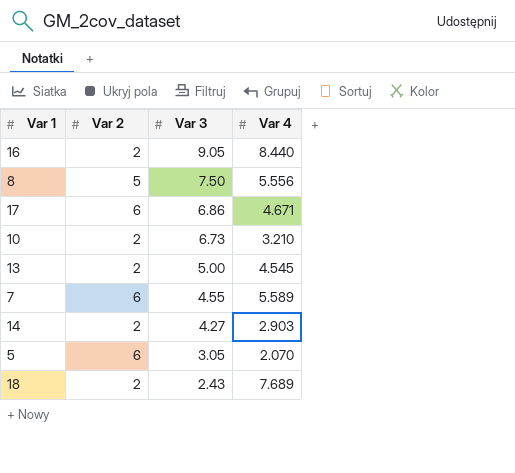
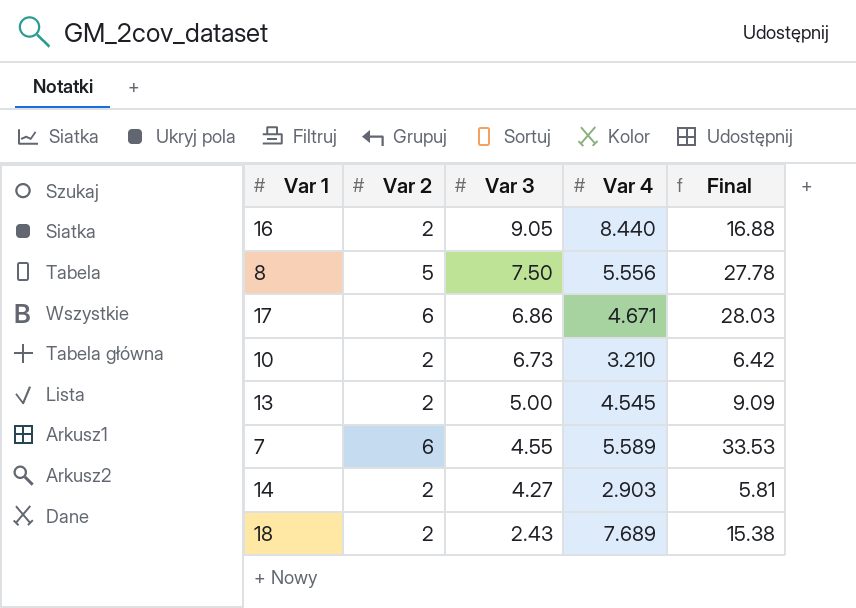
column Final | formula: none -> [Var 2] * [Var 4]
row 5: 6 | 3.05 | 2.070 -> none

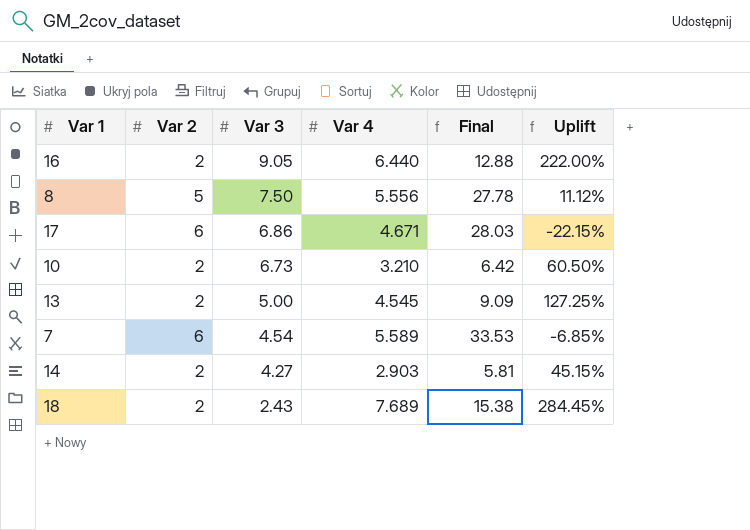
column Uplift | formula: none -> ([Var 4] - [Var 2]) / [Var 2]
16 | Var 4: 8.440 -> 6.440
16 | Final: 16.88 -> 12.88
7 | Var 3: 4.55 -> 4.54

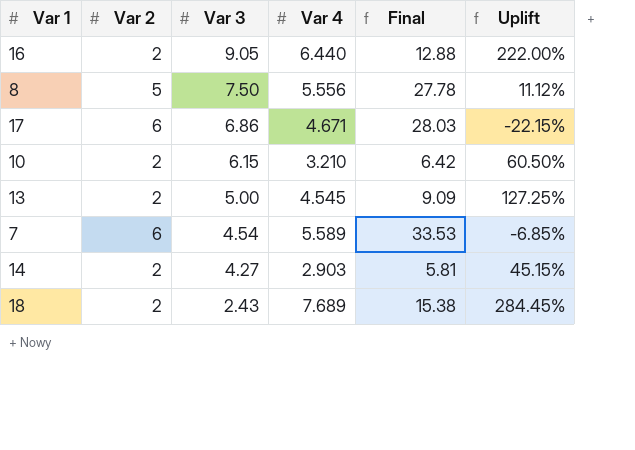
10 | Var 3: 6.73 -> 6.15

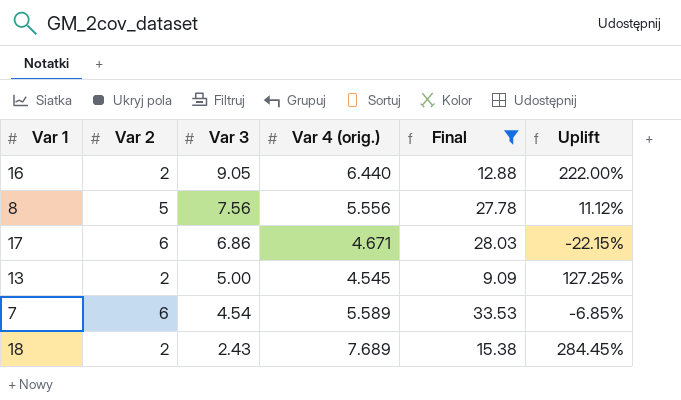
filter: none -> Final >= 9.09
column name: Var 4 -> Var 4 (orig.)
8 | Var 3: 7.50 -> 7.56

